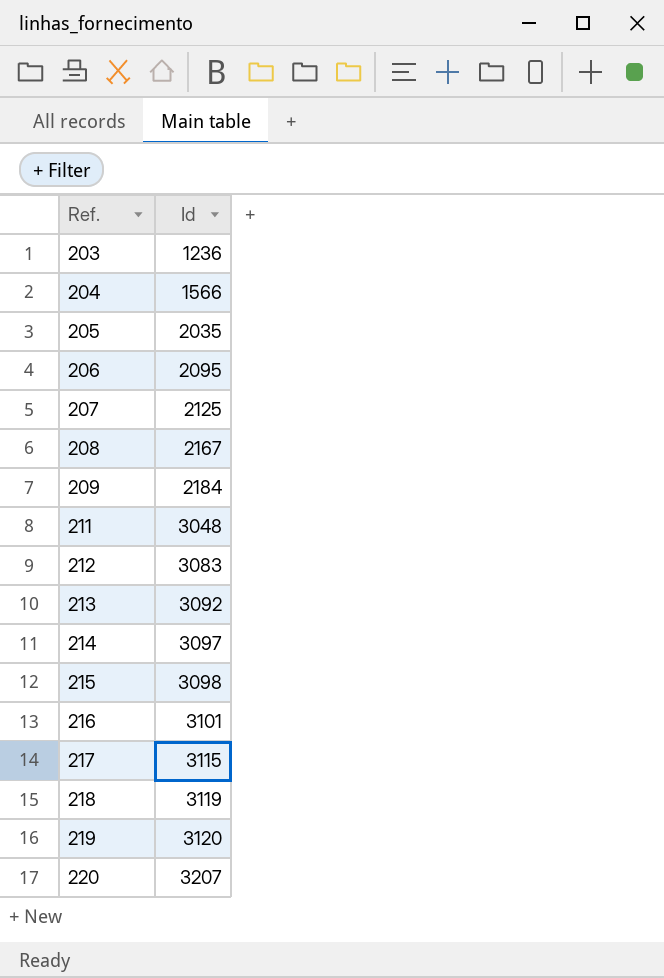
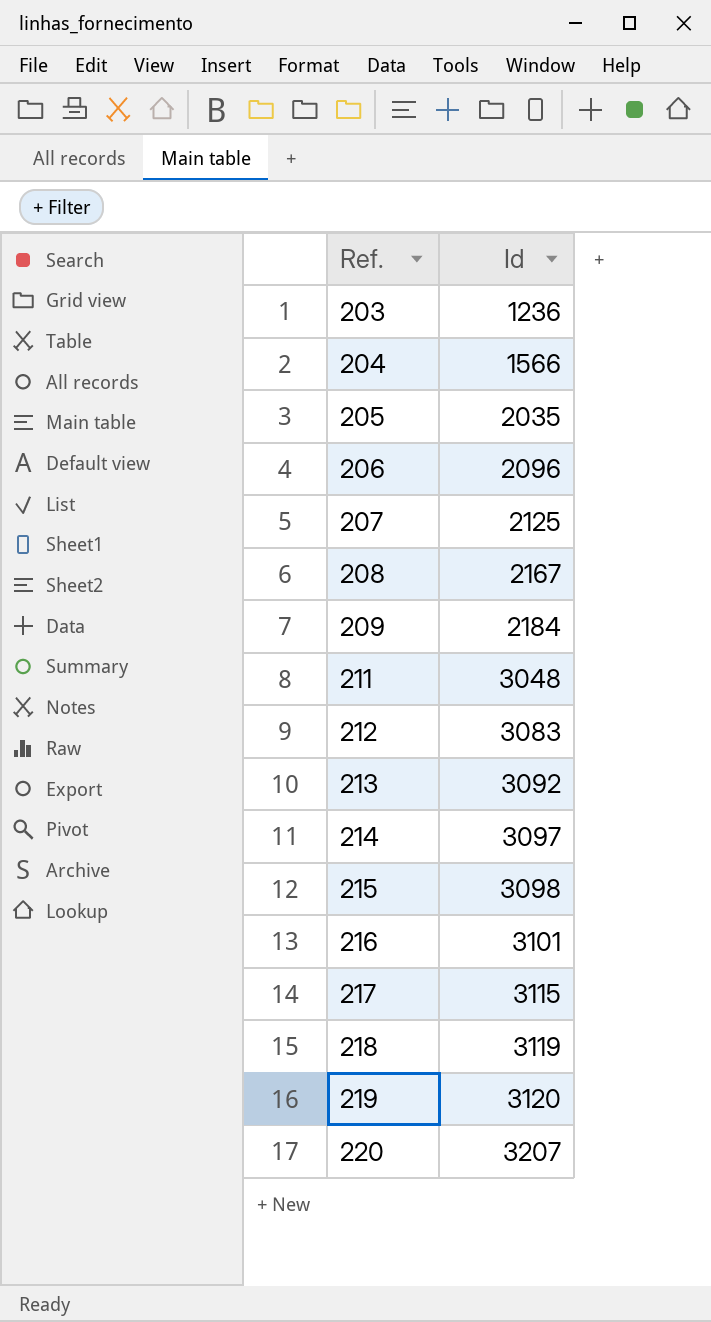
206 | Id: 2095 -> 2096

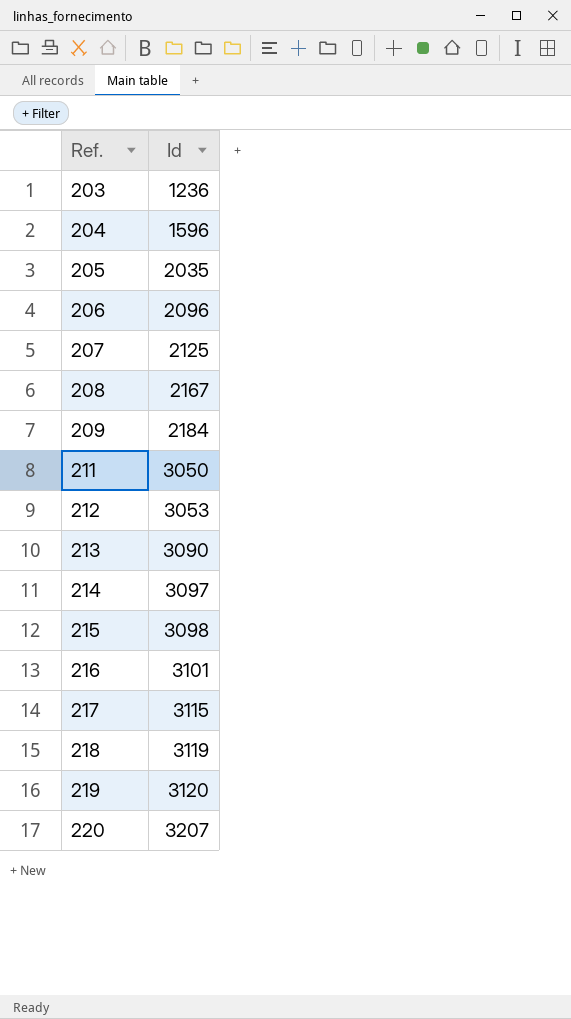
204 | Id: 1566 -> 1596
211 | Id: 3048 -> 3050
212 | Id: 3083 -> 3053
213 | Id: 3092 -> 3090

